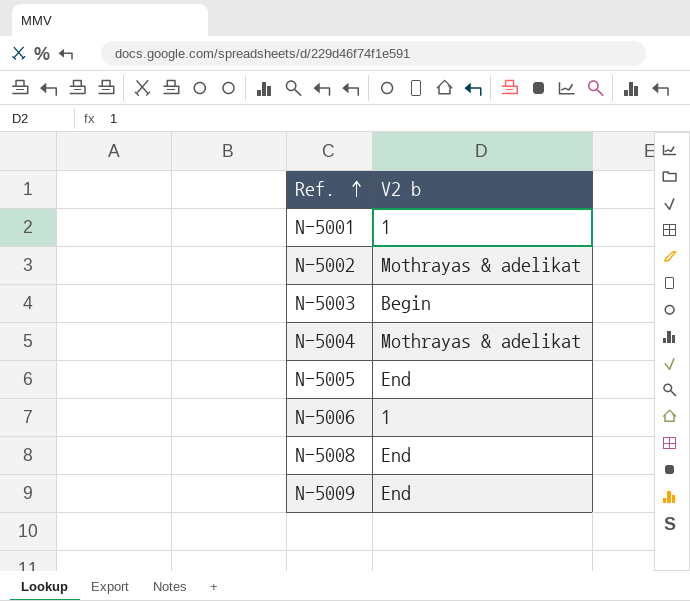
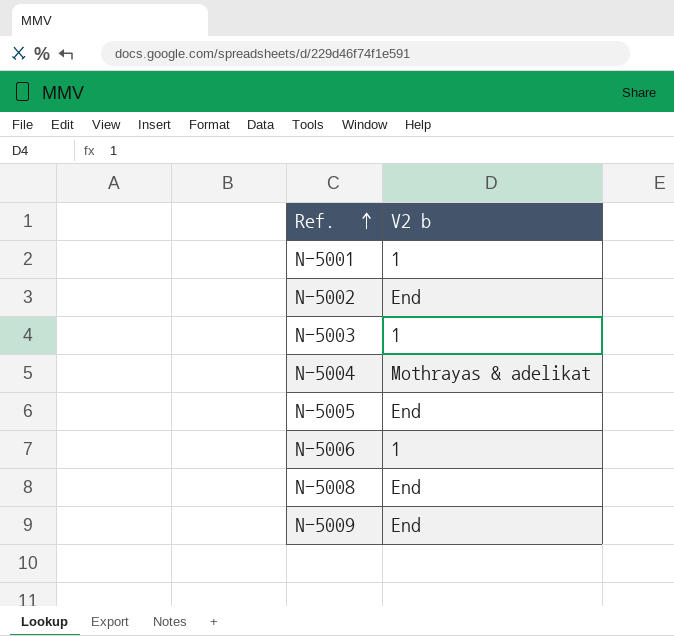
N-5002 | V2 b: Mothrayas & adelikat -> End
N-5003 | V2 b: Begin -> 1

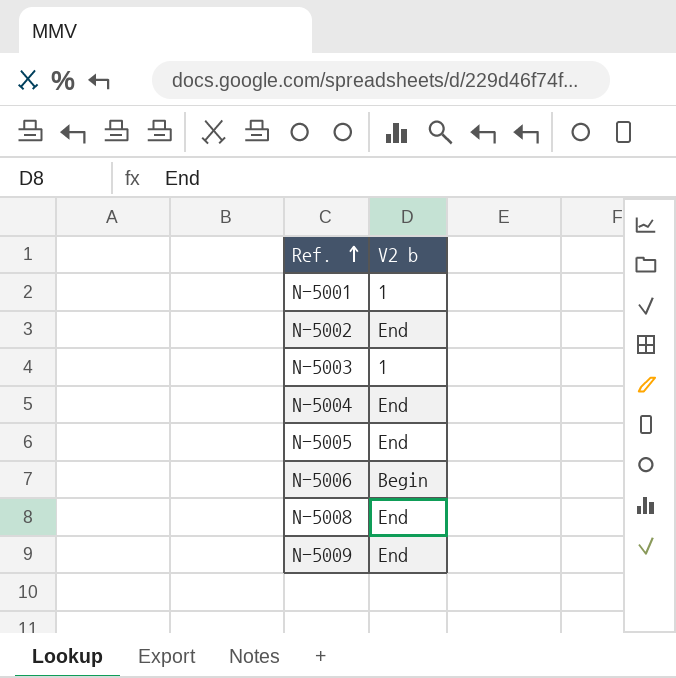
N-5004 | V2 b: Mothrayas & adelikat -> End
N-5006 | V2 b: 1 -> Begin

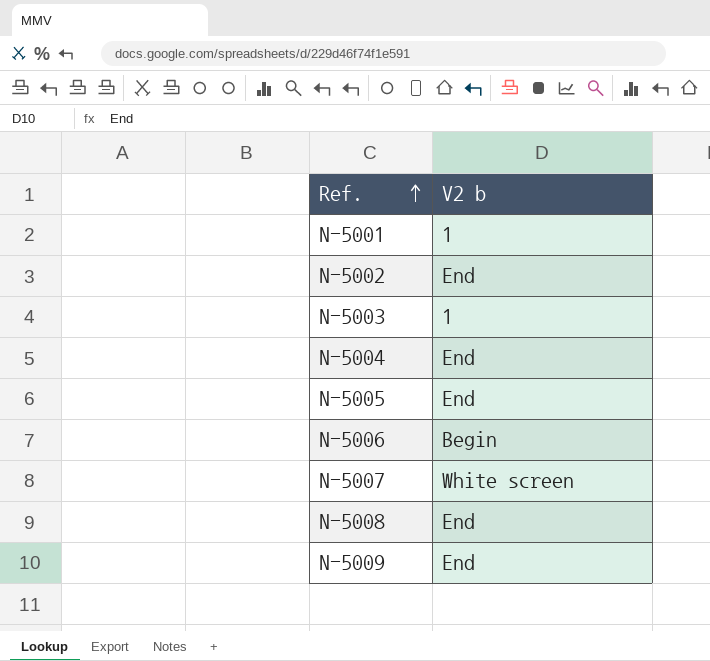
row N-5007: none -> White screen

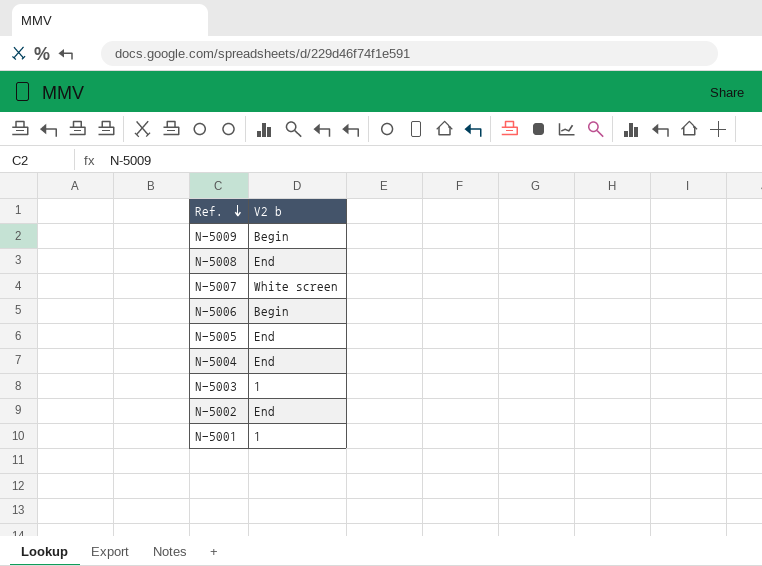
row order: Ref. ascending -> Ref. descending
N-5009 | V2 b: End -> Begin

